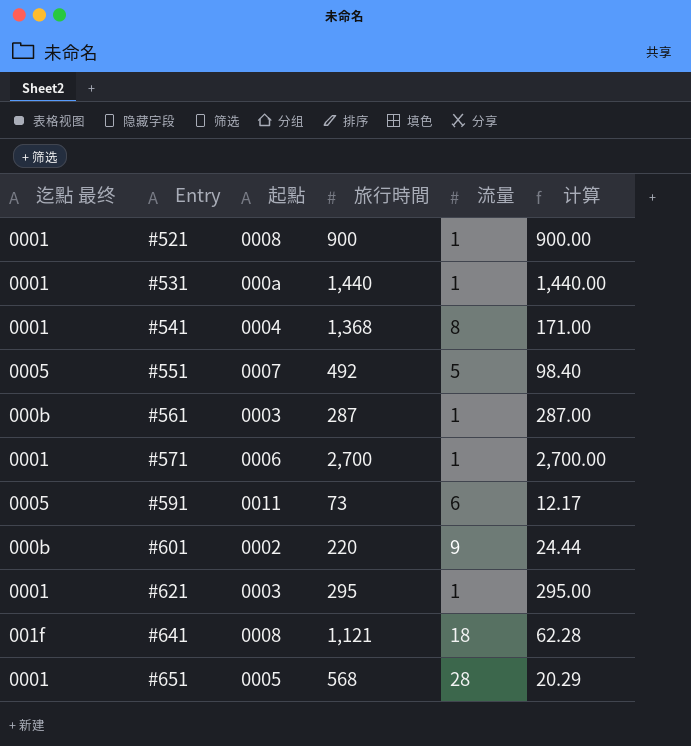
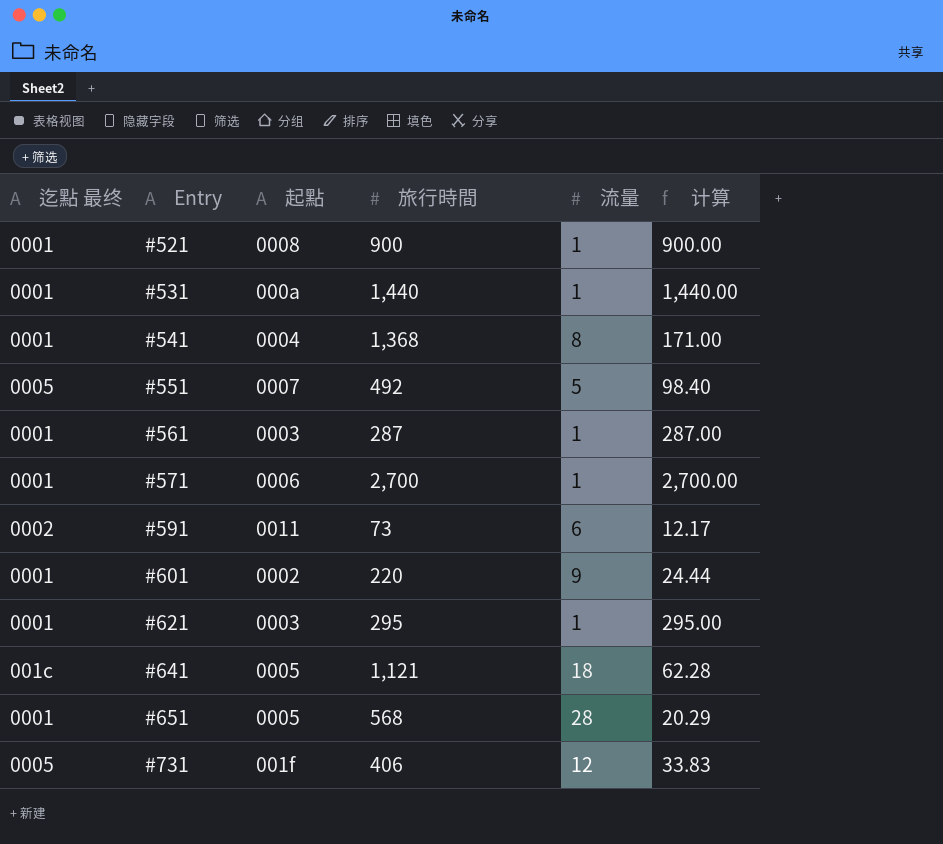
#561 | 迄點 最终: 000b -> 0001
#591 | 迄點 最终: 0005 -> 0002
#601 | 迄點 最终: 000b -> 0001
#641 | 迄點 最终: 001f -> 001c
#641 | 起點: 0008 -> 0005
row #731: none -> 0005 | 001f | 406 | 12 | 33.83

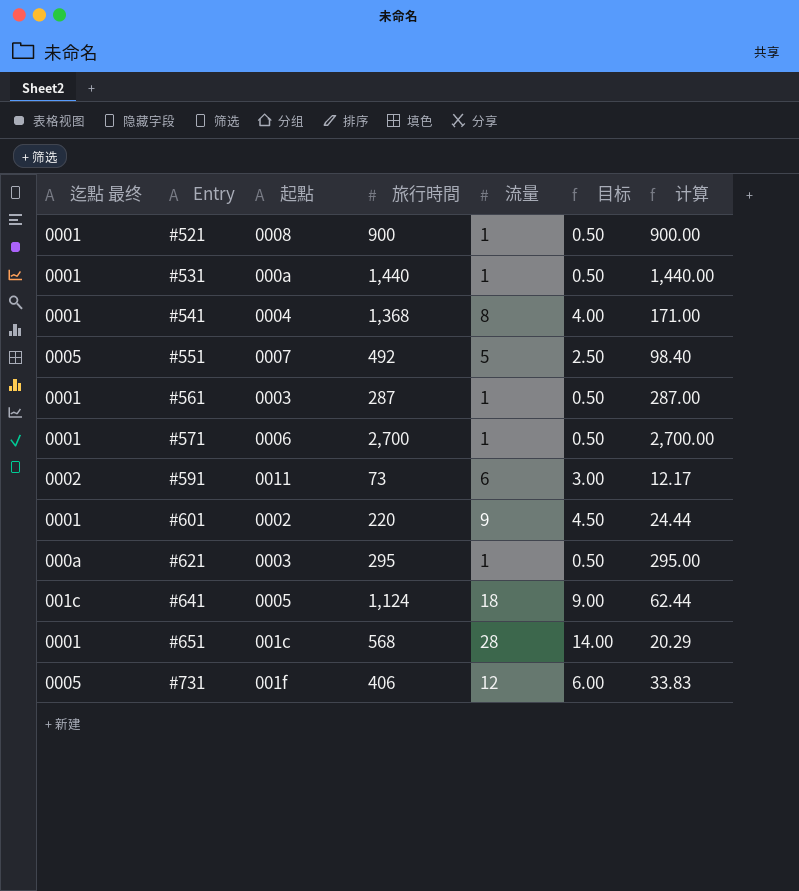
column 目标 | formula: none -> [流量] * 0.5
#621 | 迄點 最终: 0001 -> 000a
#641 | 旅行時間: 1,121 -> 1,124
#641 | 计算: 62.28 -> 62.44
#651 | 起點: 0005 -> 001c

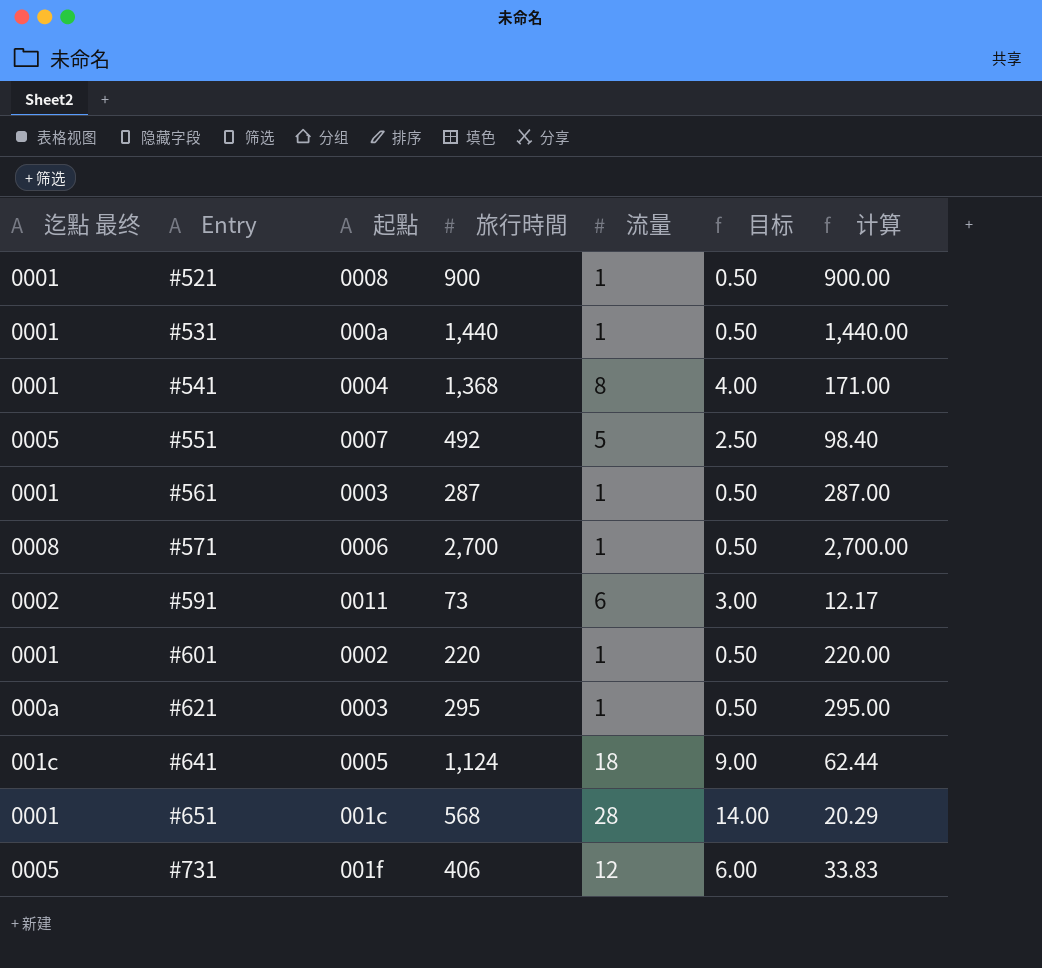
#571 | 迄點 最终: 0001 -> 0008
#601 | 流量: 9 -> 1
#601 | 目标: 4.50 -> 0.50
#601 | 计算: 24.44 -> 220.00

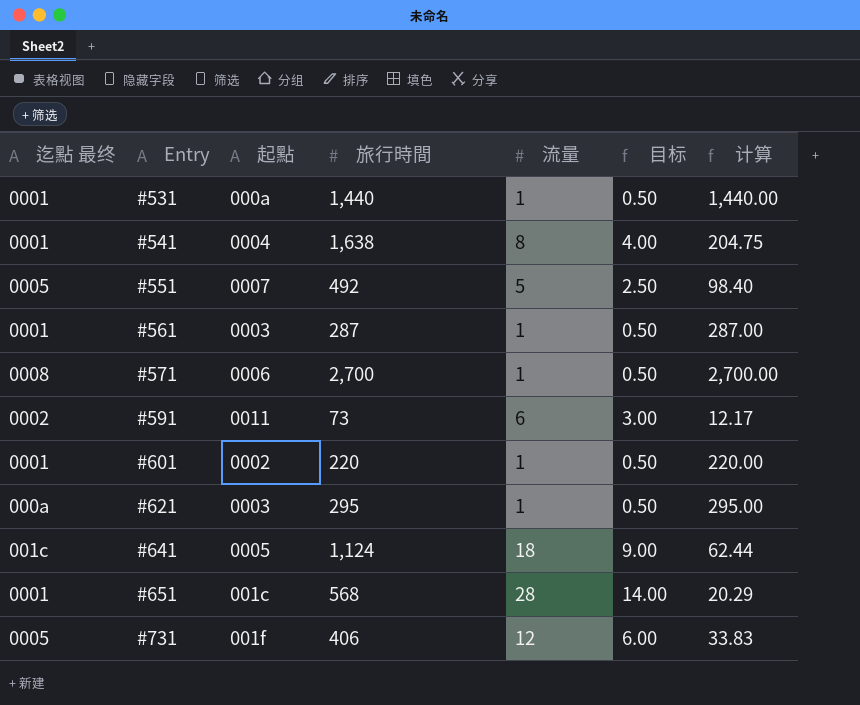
row #521: 0001 | 0008 | 900 | 1 | 0.50 | 900.00 -> none
#541 | 旅行時間: 1,368 -> 1,638
#541 | 计算: 171.00 -> 204.75

